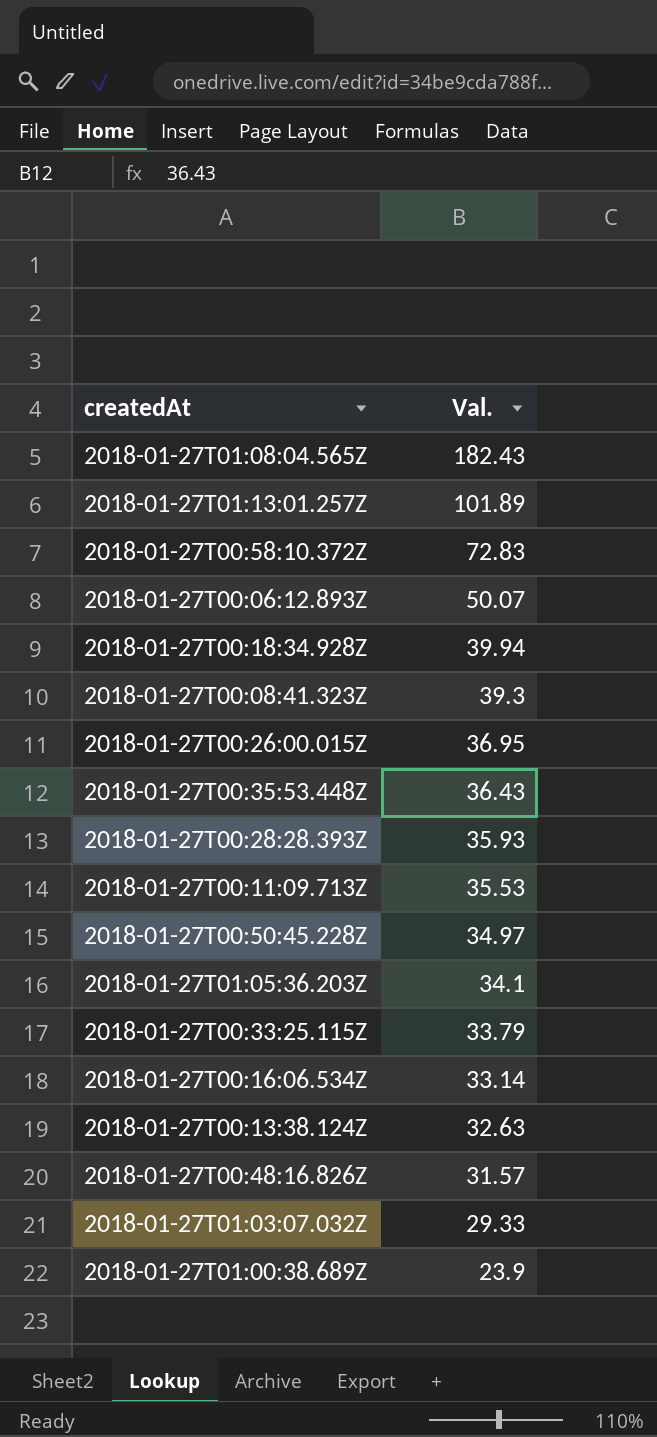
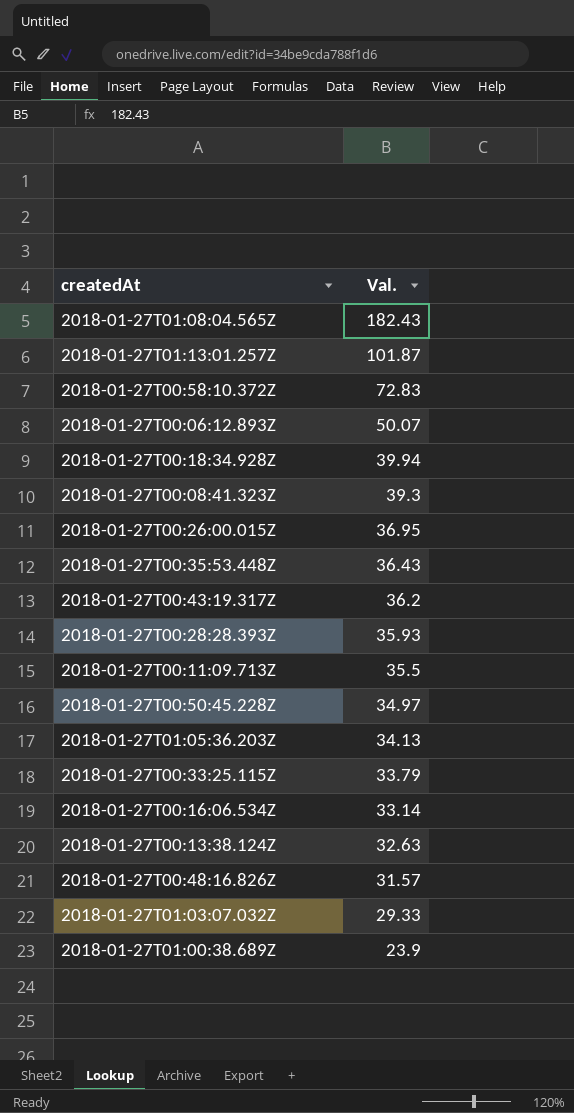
2018-01-27T01:13:01.257Z | Val.: 101.89 -> 101.87
row 2018-01-27T00:43:19.317Z: none -> 36.2
2018-01-27T00:11:09.713Z | Val.: 35.53 -> 35.5
2018-01-27T01:05:36.203Z | Val.: 34.1 -> 34.13

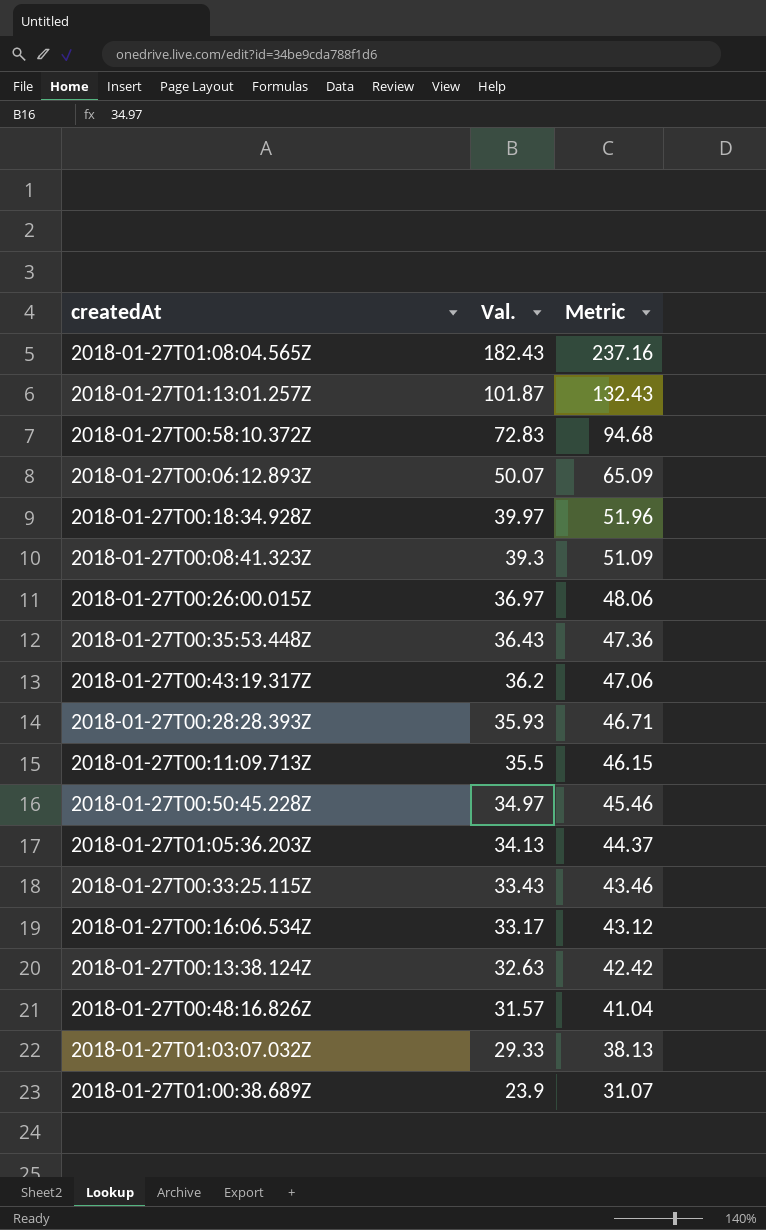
column Metric | formula: none -> [Val.] * 1.3
2018-01-27T00:18:34.928Z | Val.: 39.94 -> 39.97
2018-01-27T00:26:00.015Z | Val.: 36.95 -> 36.97
2018-01-27T00:33:25.115Z | Val.: 33.79 -> 33.43
2018-01-27T00:16:06.534Z | Val.: 33.14 -> 33.17

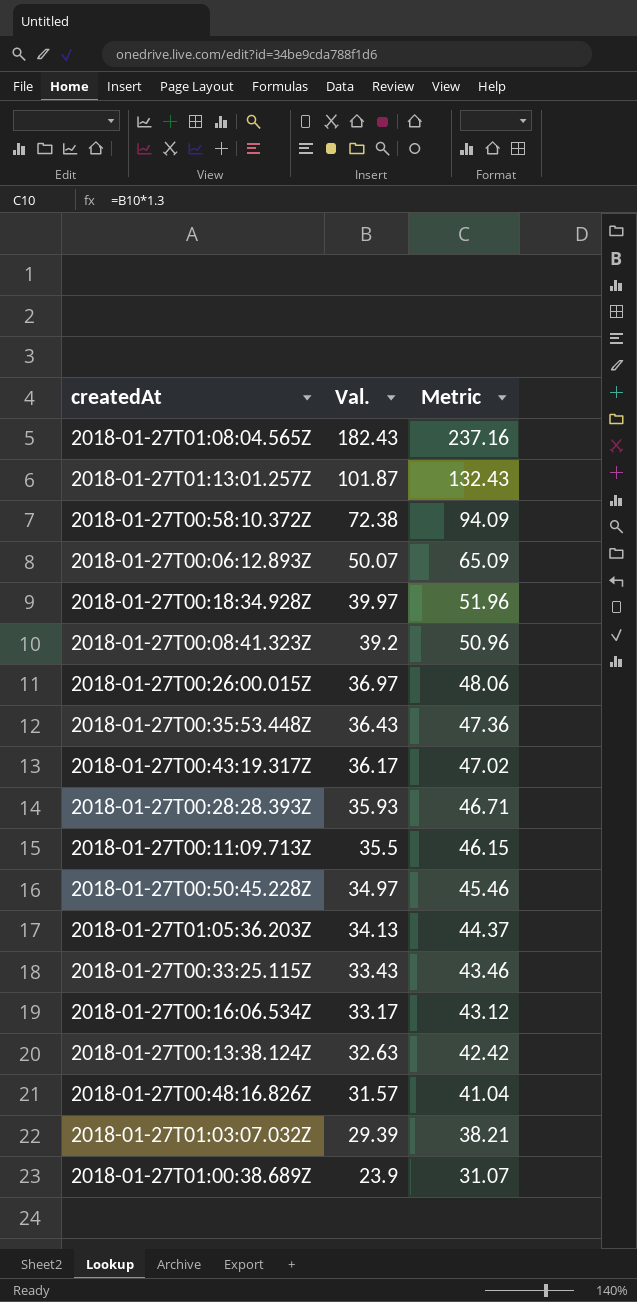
2018-01-27T00:58:10.372Z | Val.: 72.83 -> 72.38
2018-01-27T00:58:10.372Z | Metric: 94.68 -> 94.09
2018-01-27T00:08:41.323Z | Val.: 39.3 -> 39.2
2018-01-27T00:08:41.323Z | Metric: 51.09 -> 50.96
2018-01-27T00:43:19.317Z | Val.: 36.2 -> 36.17
2018-01-27T00:43:19.317Z | Metric: 47.06 -> 47.02
2018-01-27T01:03:07.032Z | Val.: 29.33 -> 29.39
2018-01-27T01:03:07.032Z | Metric: 38.13 -> 38.21

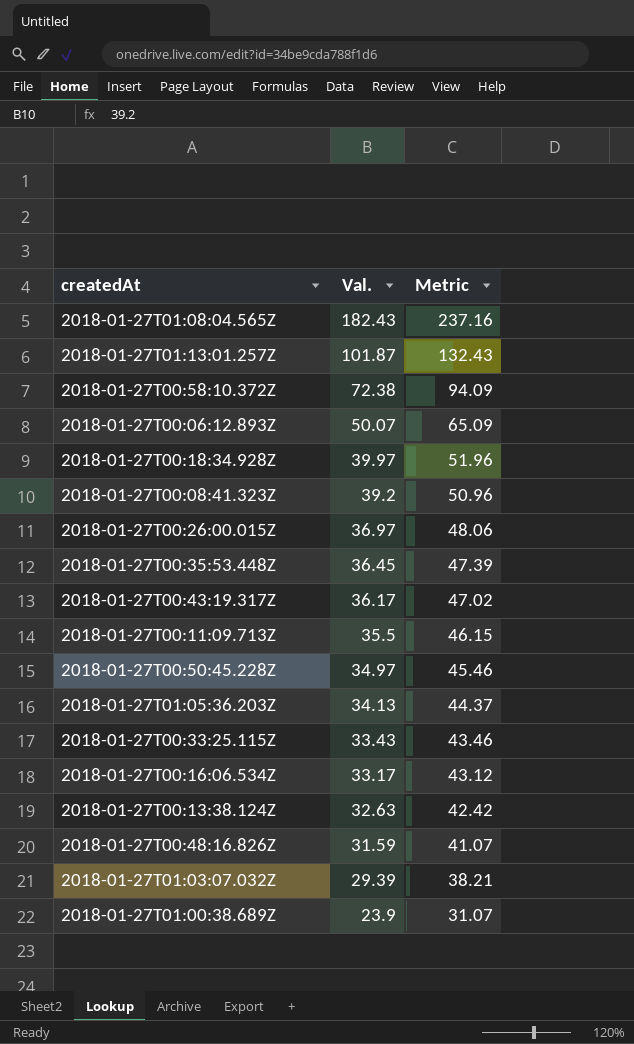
row 2018-01-27T00:28:28.393Z: 35.93 | 46.71 -> none
2018-01-27T00:35:53.448Z | Val.: 36.43 -> 36.45
2018-01-27T00:35:53.448Z | Metric: 47.36 -> 47.39
2018-01-27T00:48:16.826Z | Val.: 31.57 -> 31.59
2018-01-27T00:48:16.826Z | Metric: 41.04 -> 41.07

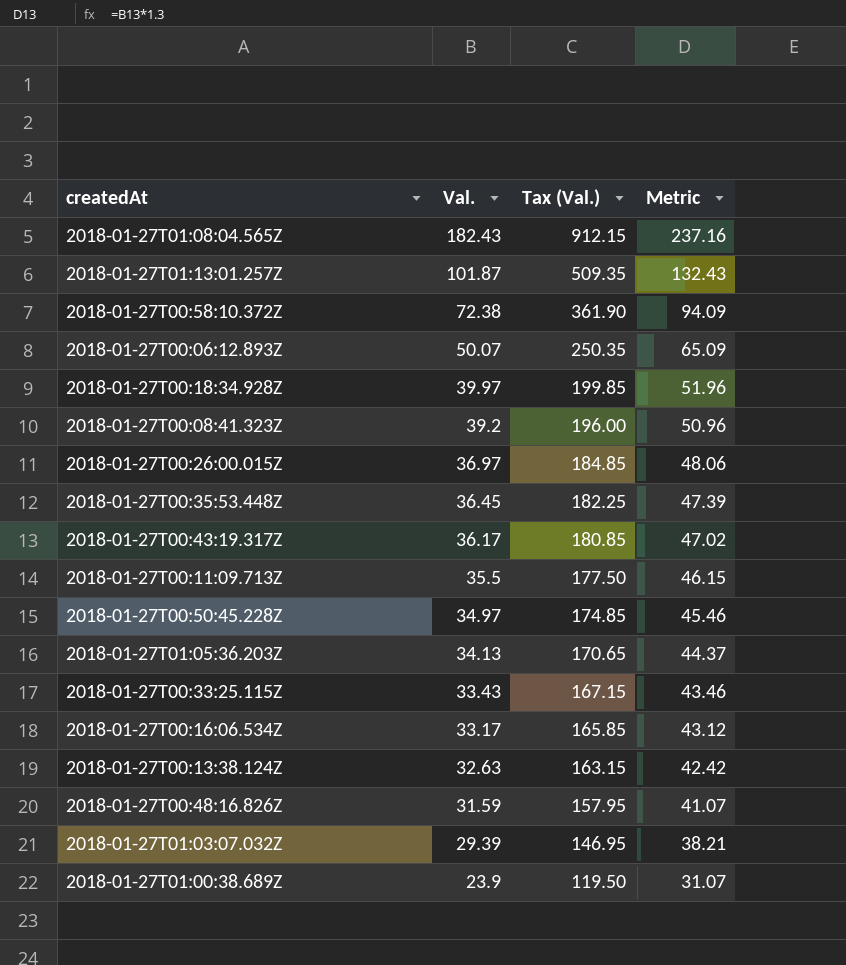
column Tax (Val.) | formula: none -> [Val.] * 5

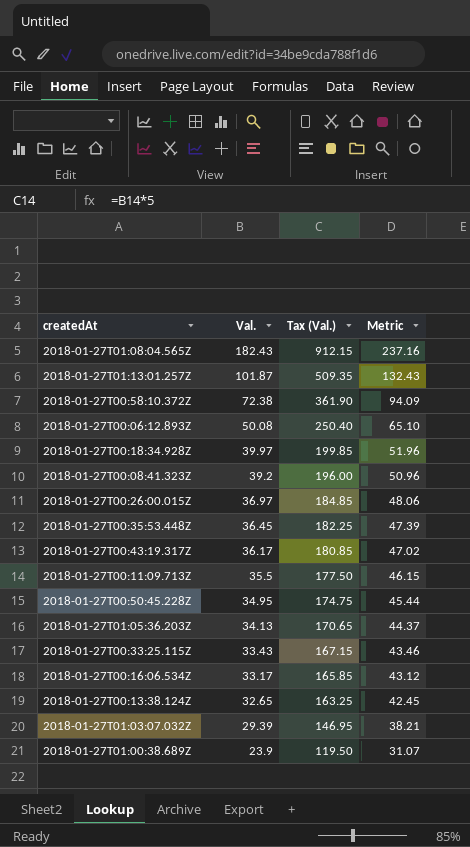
row 2018-01-27T00:48:16.826Z: 31.59 | 157.95 | 41.07 -> none
2018-01-27T00:06:12.893Z | Val.: 50.07 -> 50.08
2018-01-27T00:06:12.893Z | Tax (Val.): 250.35 -> 250.40
2018-01-27T00:06:12.893Z | Metric: 65.09 -> 65.10
2018-01-27T00:50:45.228Z | Val.: 34.97 -> 34.95
2018-01-27T00:50:45.228Z | Tax (Val.): 174.85 -> 174.75
2018-01-27T00:50:45.228Z | Metric: 45.46 -> 45.44
2018-01-27T00:13:38.124Z | Val.: 32.63 -> 32.65
2018-01-27T00:13:38.124Z | Tax (Val.): 163.15 -> 163.25
2018-01-27T00:13:38.124Z | Metric: 42.42 -> 42.45

